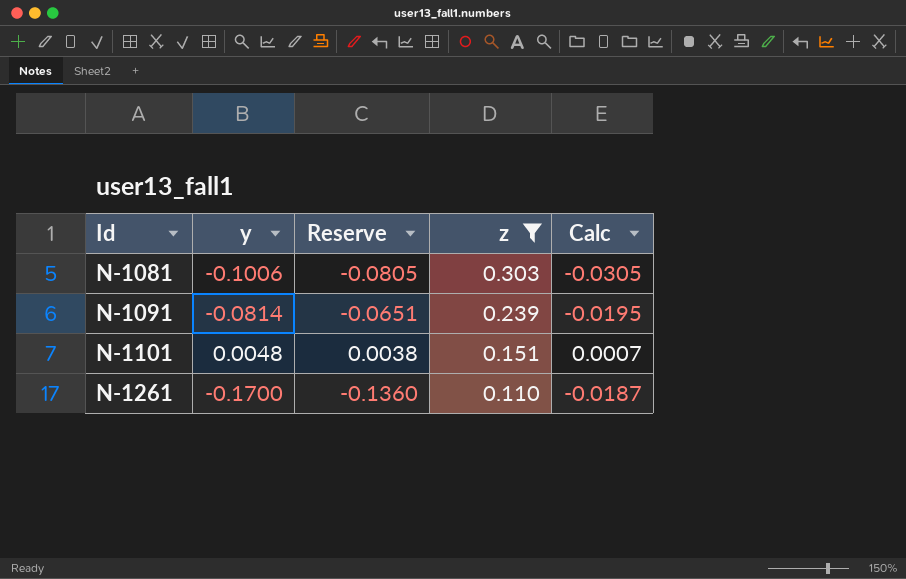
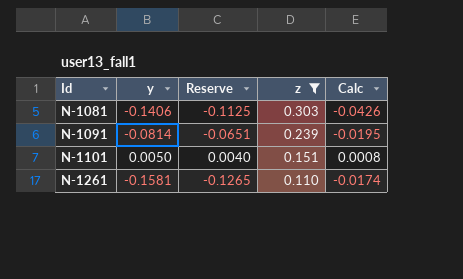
N-1081 | y: -0.1006 -> -0.1406
N-1081 | Reserve: -0.0805 -> -0.1125
N-1081 | Calc: -0.0305 -> -0.0426
N-1101 | y: 0.0048 -> 0.0050
N-1101 | Reserve: 0.0038 -> 0.0040
N-1101 | Calc: 0.0007 -> 0.0008
N-1261 | y: -0.1700 -> -0.1581
N-1261 | Reserve: -0.1360 -> -0.1265
N-1261 | Calc: -0.0187 -> -0.0174

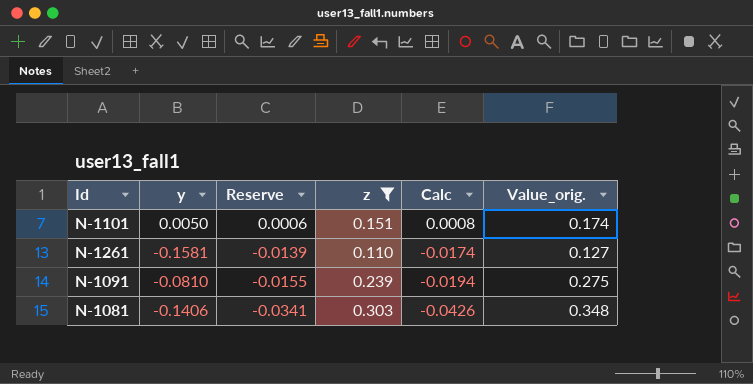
row order: Id ascending -> Reserve descending
column Reserve | formula: [y] * 0.8 -> [Calc] * 0.8
column Value_orig. | formula: none -> [z] * 1.15
N-1091 | y: -0.0814 -> -0.0810
N-1091 | Calc: -0.0195 -> -0.0194

